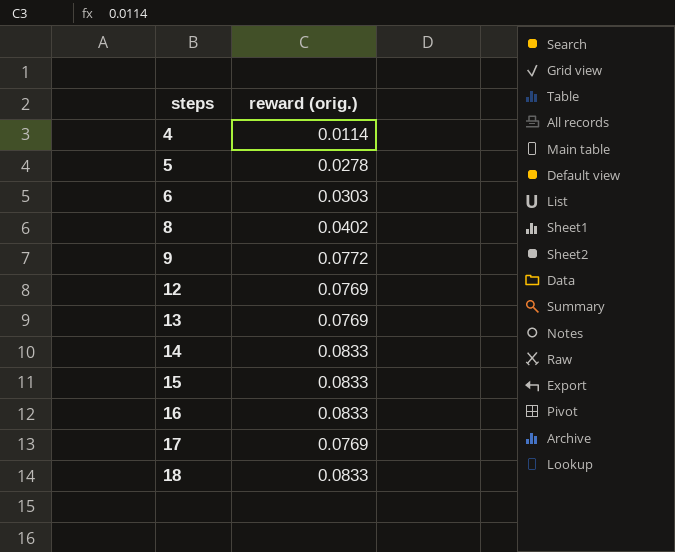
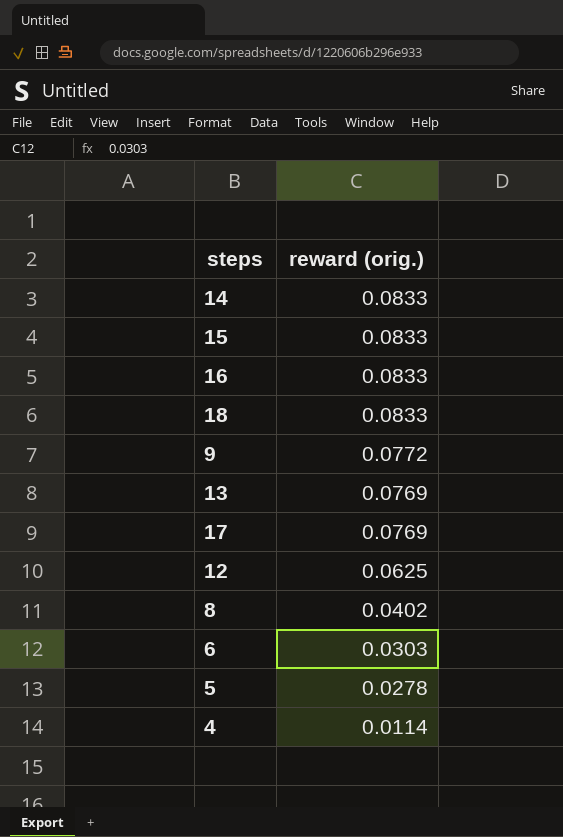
row order: steps ascending -> reward (orig.) descending
12 | reward (orig.): 0.0769 -> 0.0625

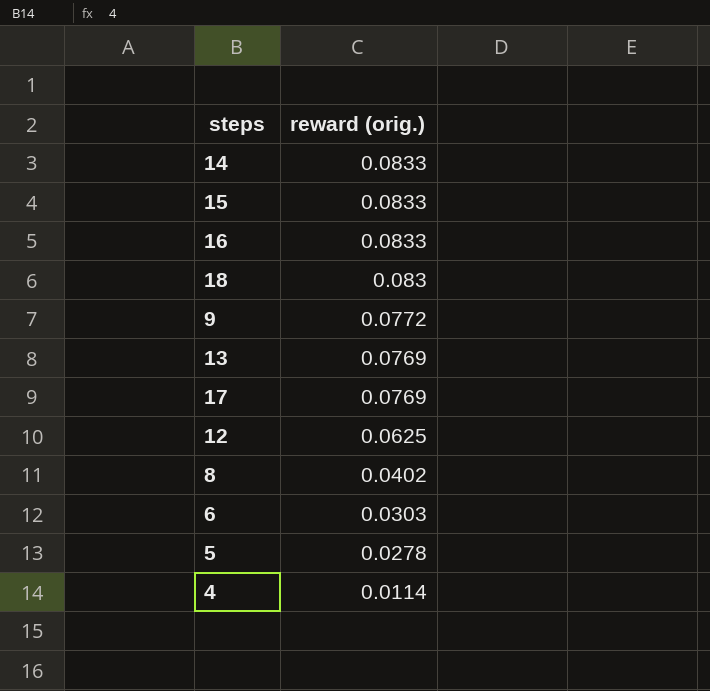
18 | reward (orig.): 0.0833 -> 0.083

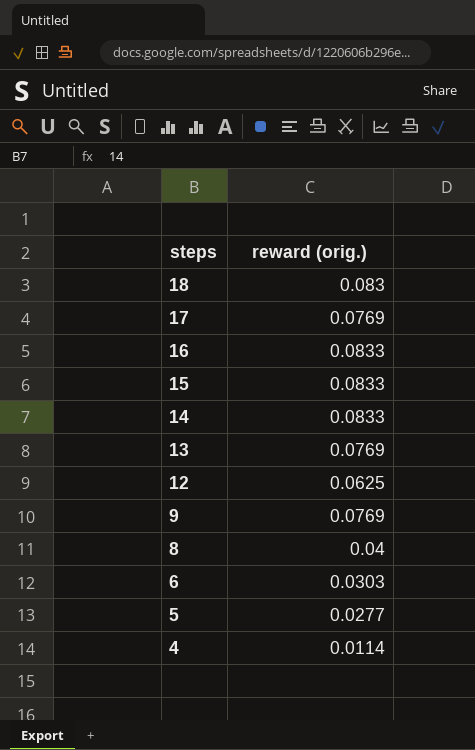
row order: reward (orig.) descending -> steps descending
9 | reward (orig.): 0.0772 -> 0.0769
8 | reward (orig.): 0.0402 -> 0.04
5 | reward (orig.): 0.0278 -> 0.0277

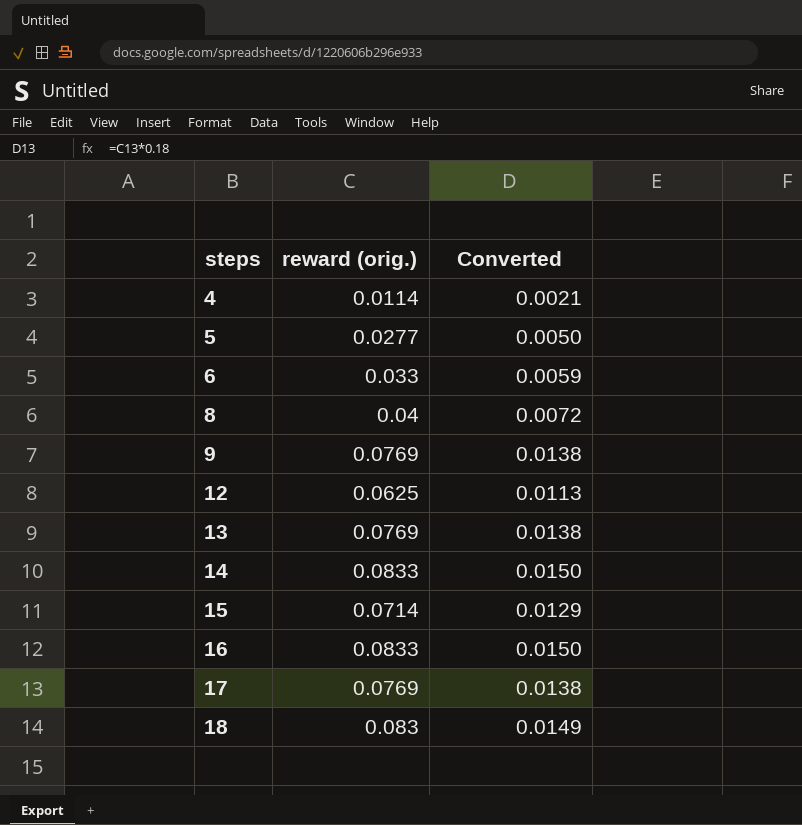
row order: steps descending -> steps ascending
column Converted | formula: none -> [reward (orig.)] * 0.18
6 | reward (orig.): 0.0303 -> 0.033
15 | reward (orig.): 0.0833 -> 0.0714

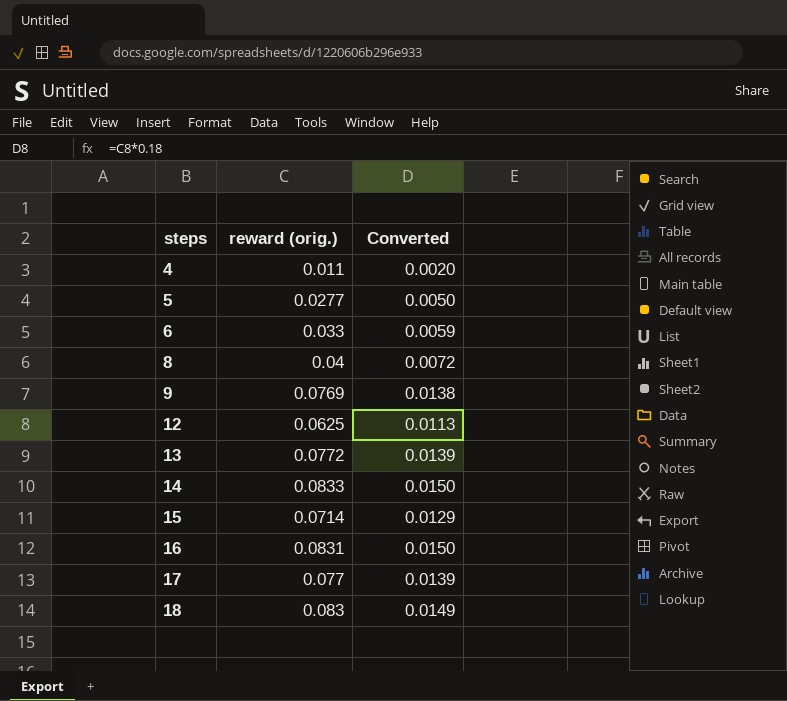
4 | reward (orig.): 0.0114 -> 0.011
4 | Converted: 0.0021 -> 0.0020
13 | reward (orig.): 0.0769 -> 0.0772
13 | Converted: 0.0138 -> 0.0139
16 | reward (orig.): 0.0833 -> 0.0831
17 | reward (orig.): 0.0769 -> 0.077
17 | Converted: 0.0138 -> 0.0139

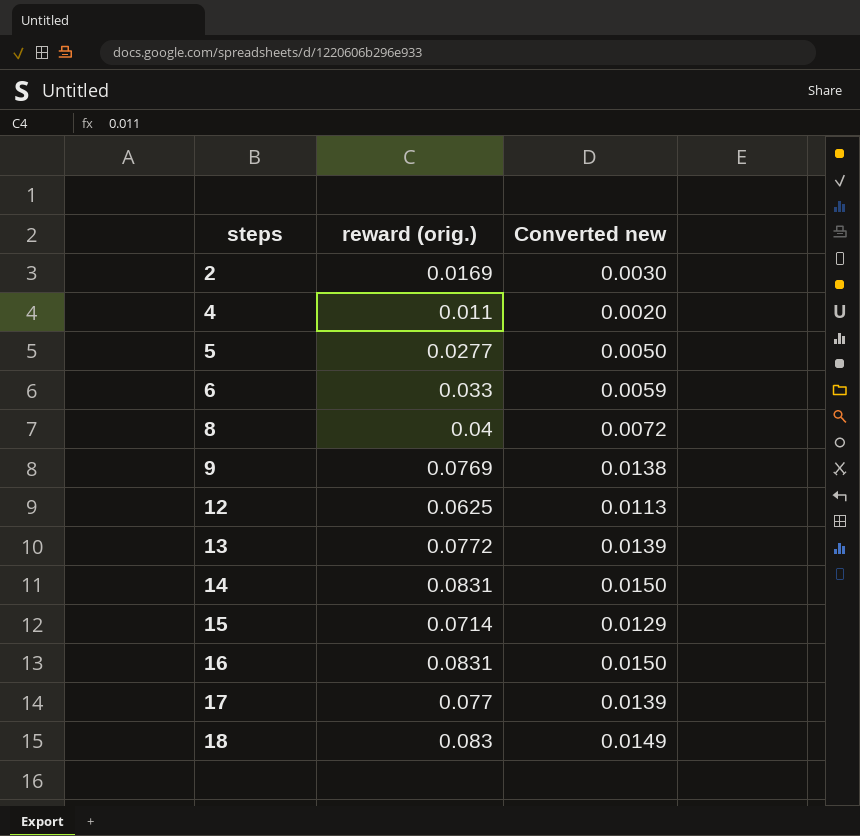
column name: Converted -> Converted new
row 2: none -> 0.0169 | 0.0030
14 | reward (orig.): 0.0833 -> 0.0831

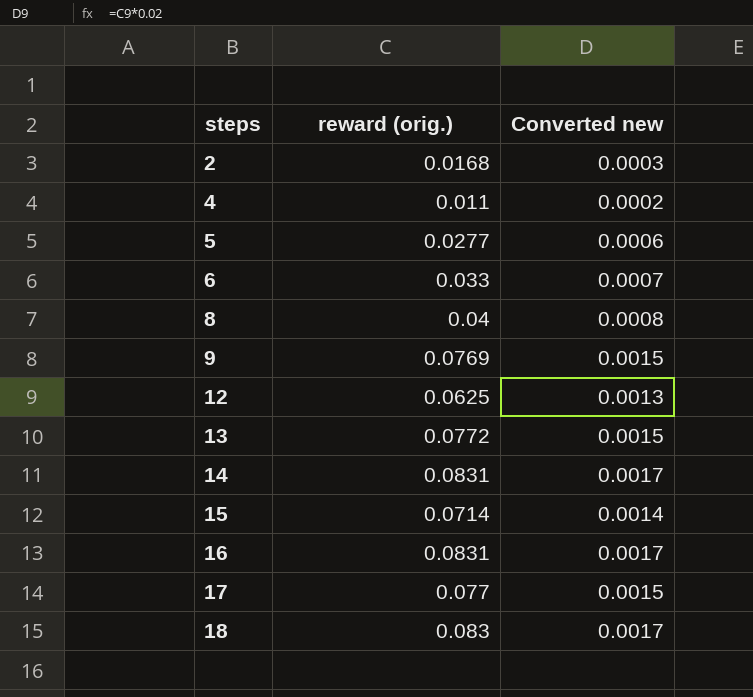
column Converted new | formula: [reward (orig.)] * 0.18 -> [reward (orig.)] * 0.02
2 | reward (orig.): 0.0169 -> 0.0168

